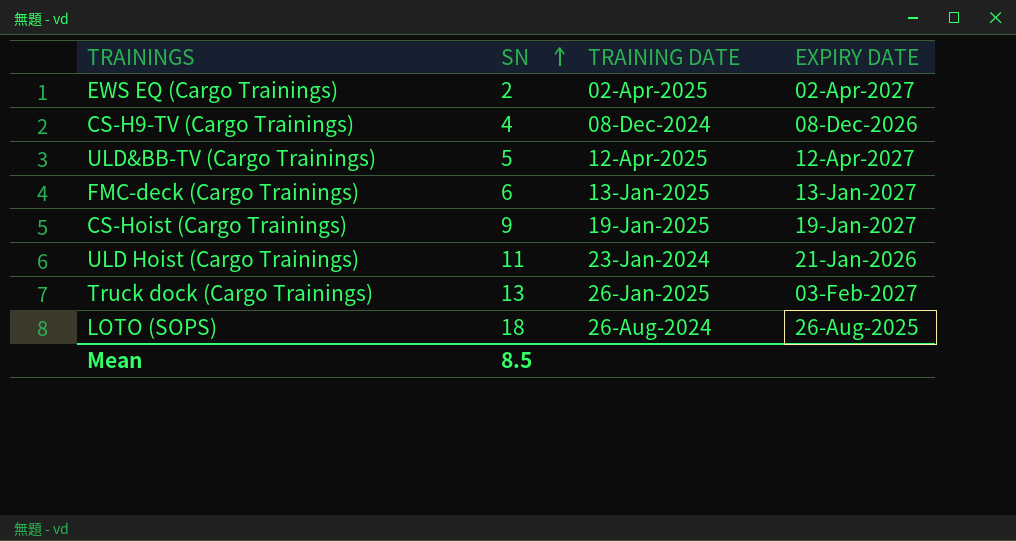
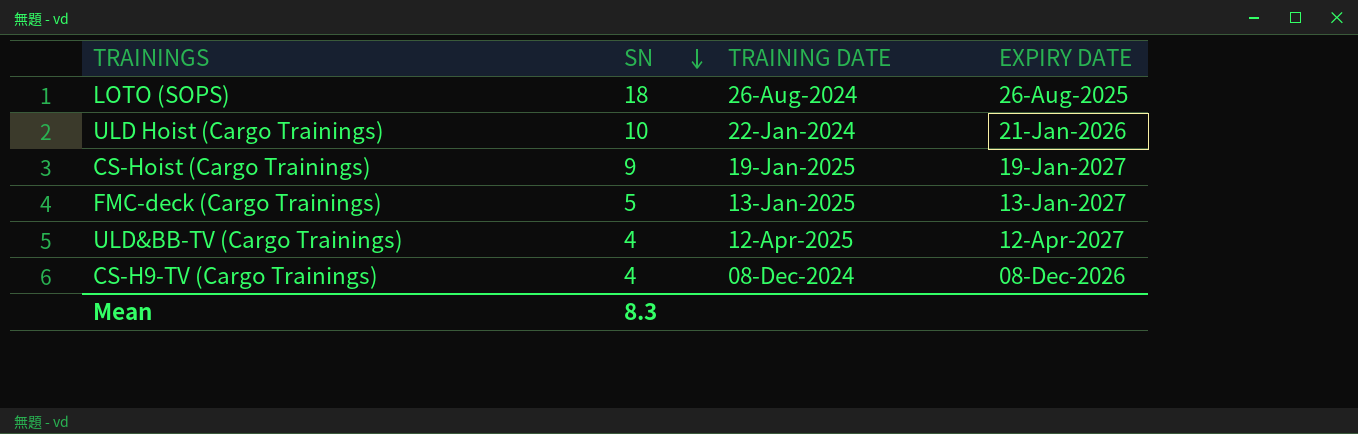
row order: SN ascending -> SN descending
row EWS EQ (Cargo Trainings): 2 | 02-Apr-2025 | 02-Apr-2027 -> none
row Truck dock (Cargo Trainings): 13 | 26-Jan-2025 | 03-Feb-2027 -> none
ULD Hoist (Cargo Trainings) | SN: 11 -> 10
ULD Hoist (Cargo Trainings) | TRAINING DATE: 23-Jan-2024 -> 22-Jan-2024
FMC-deck (Cargo Trainings) | SN: 6 -> 5
ULD&BB-TV (Cargo Trainings) | SN: 5 -> 4
Mean | SN: 8.5 -> 8.3

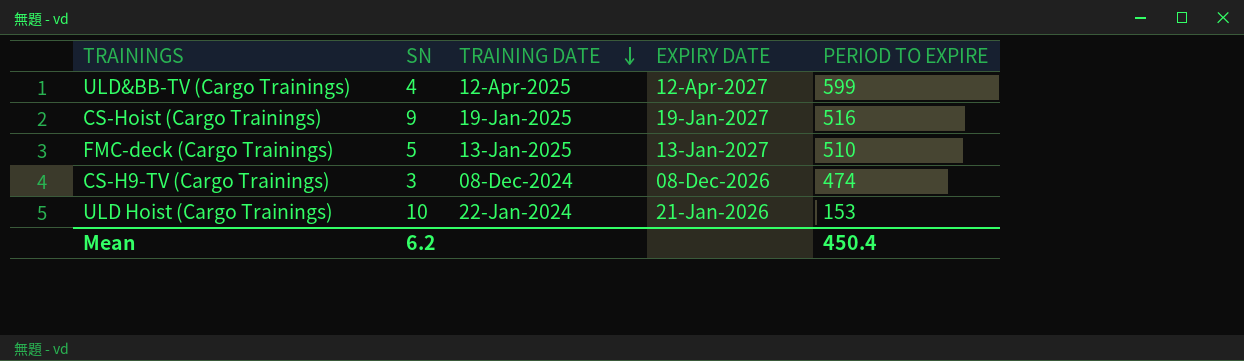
row order: SN descending -> TRAINING DATE descending
column PERIOD TO EXPIRE | position: none -> 5
row LOTO (SOPS): 18 | 26-Aug-2024 | 26-Aug-2025 -> none
CS-H9-TV (Cargo Trainings) | SN: 4 -> 3
Mean | SN: 8.3 -> 6.2

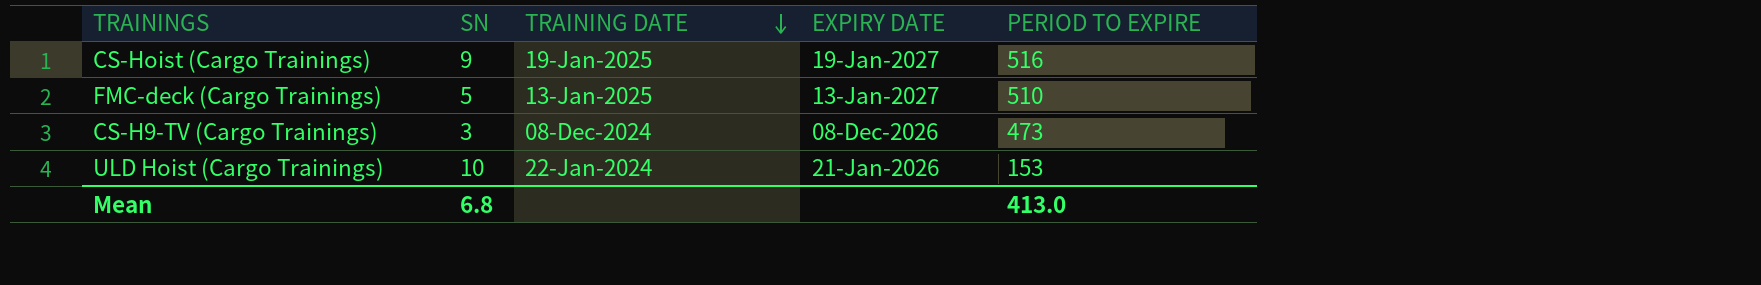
row ULD&BB-TV (Cargo Trainings): 4 | 12-Apr-2025 | 12-Apr-2027 | 599 -> none
CS-H9-TV (Cargo Trainings) | PERIOD TO EXPIRE: 474 -> 473
Mean | SN: 6.2 -> 6.8
Mean | PERIOD TO EXPIRE: 450.4 -> 413.0

